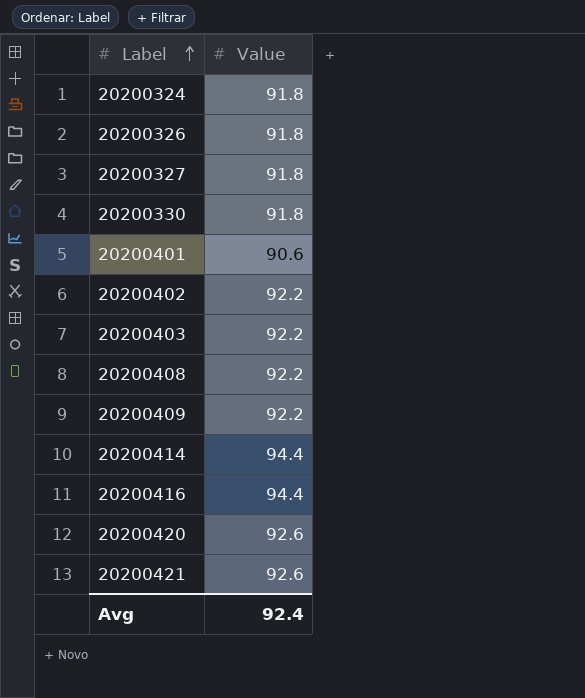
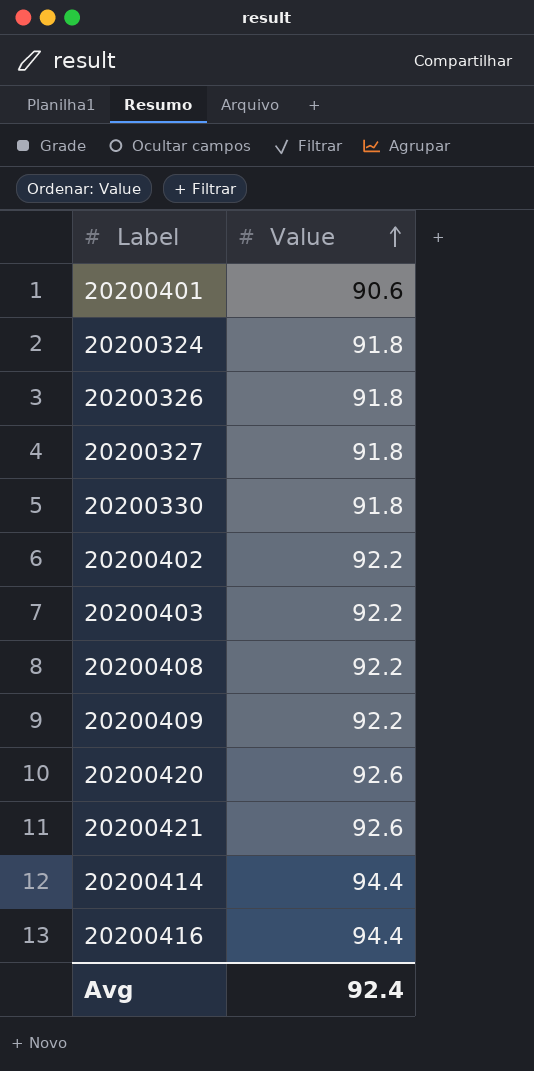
row order: Label ascending -> Value ascending

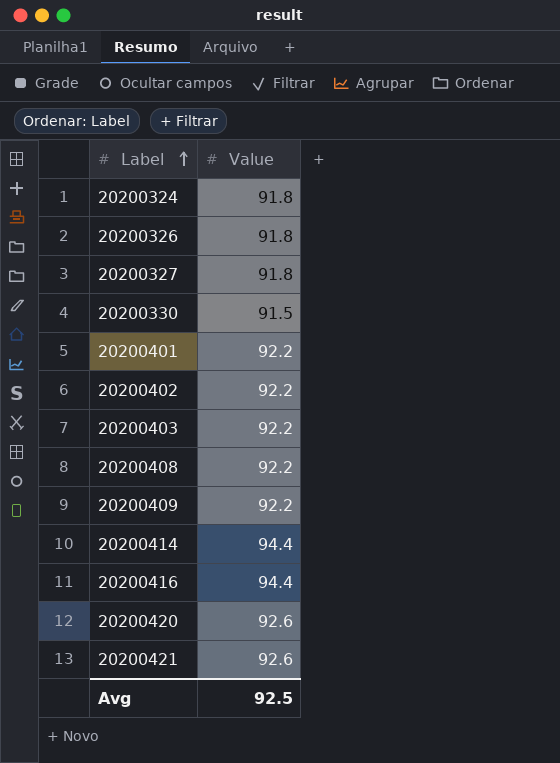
row order: Value ascending -> Label ascending
20200330 | Value: 91.8 -> 91.5
20200401 | Value: 90.6 -> 92.2
Avg | Value: 92.4 -> 92.5

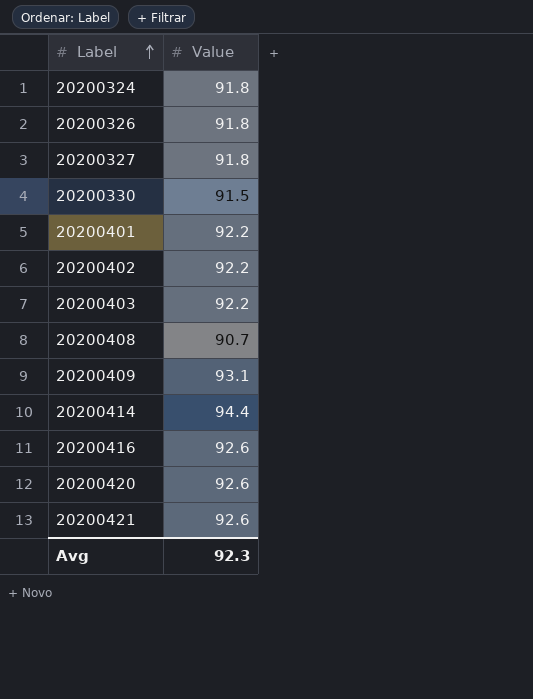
20200408 | Value: 92.2 -> 90.7
20200409 | Value: 92.2 -> 93.1
20200416 | Value: 94.4 -> 92.6
Avg | Value: 92.5 -> 92.3

